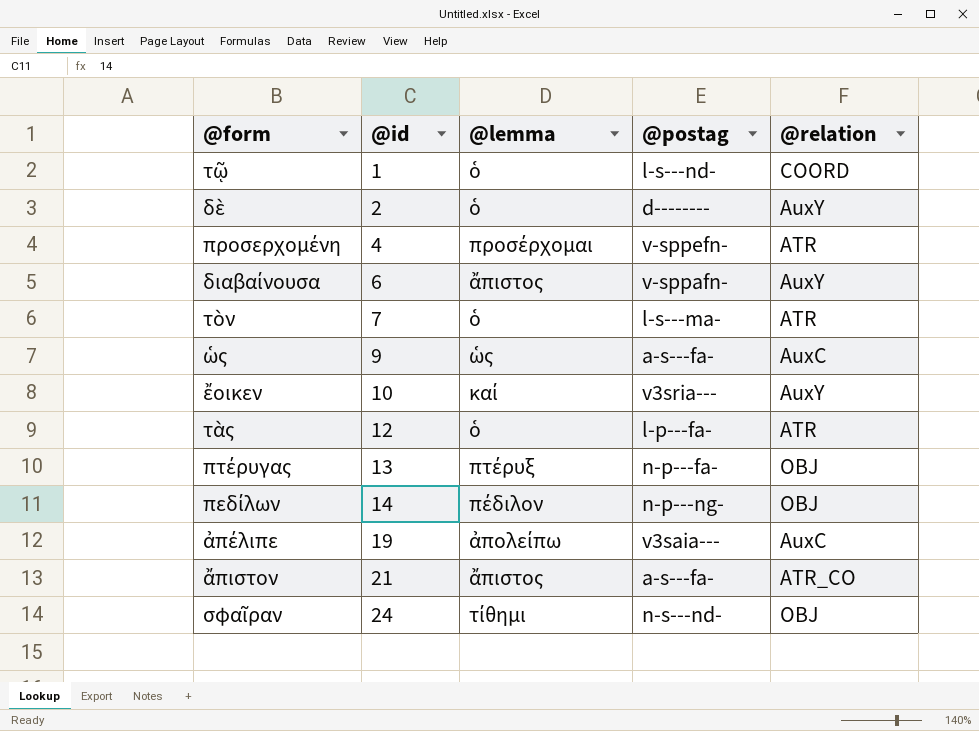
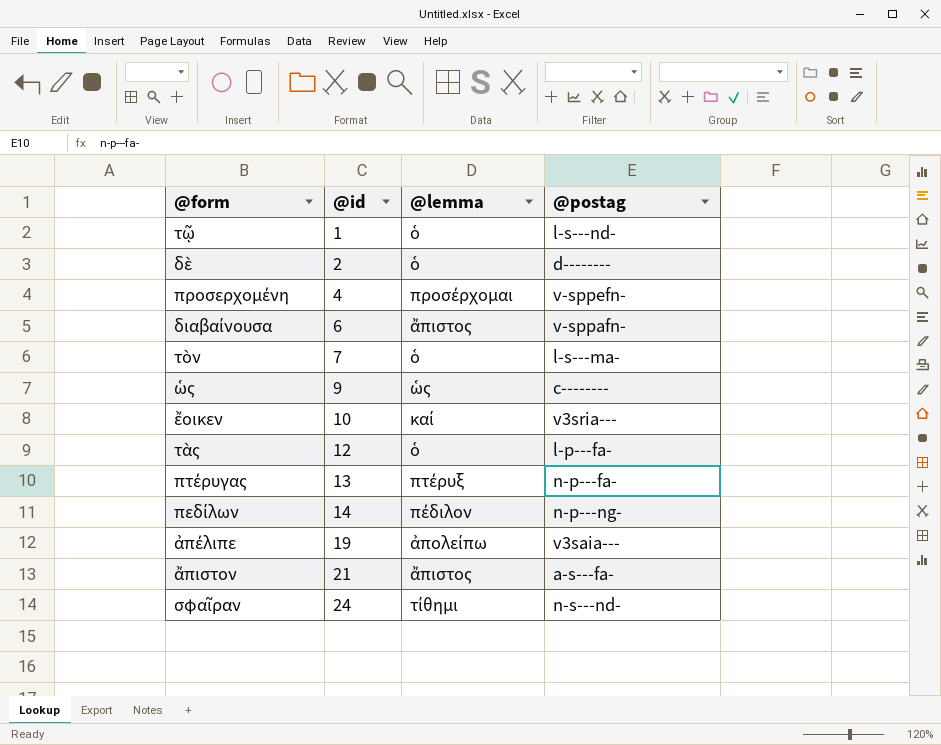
column @relation | position: 5 -> none
ὡς | @postag: a-s---fa- -> c--------

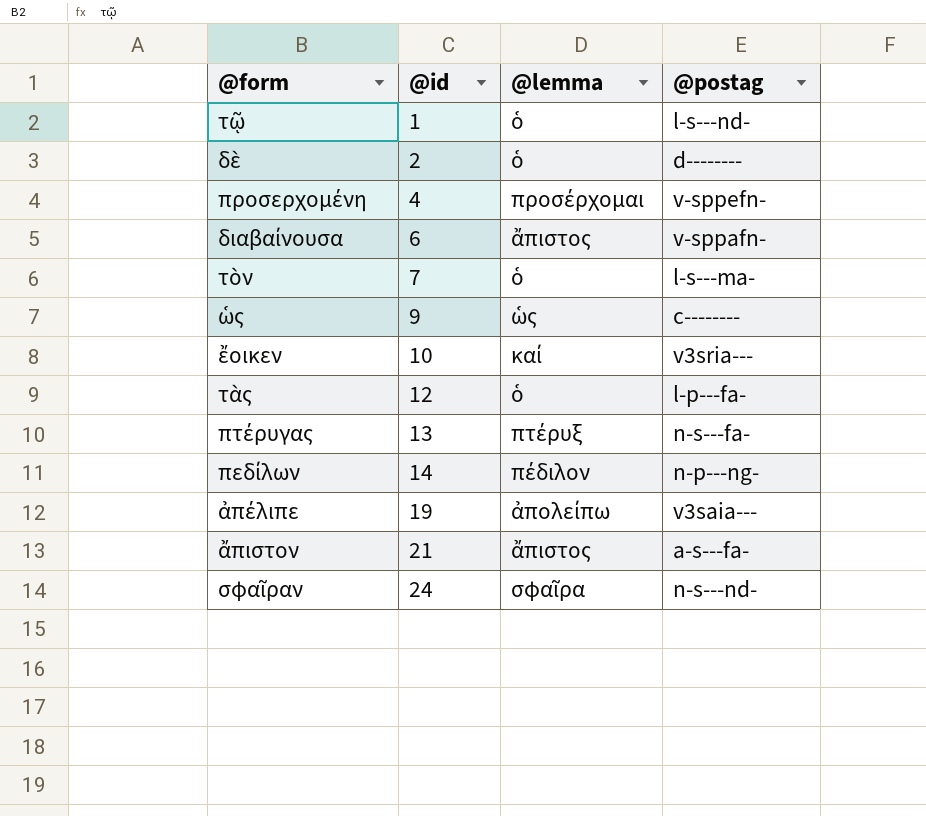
πτέρυγας | @postag: n-p---fa- -> n-s---fa-
σφαῖραν | @lemma: τίθημι -> σφαῖρα

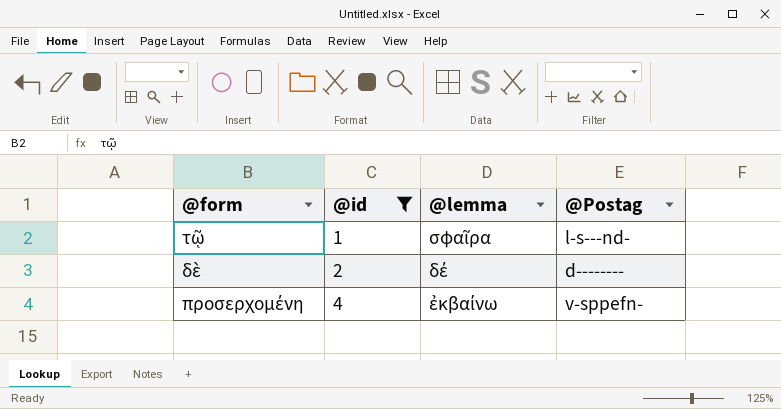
filter: none -> @id <= 4
column name: @postag -> @Postag
τῷ | @lemma: ὁ -> σφαῖρα
δὲ | @lemma: ὁ -> δέ
προσερχομένη | @lemma: προσέρχομαι -> ἐκβαίνω

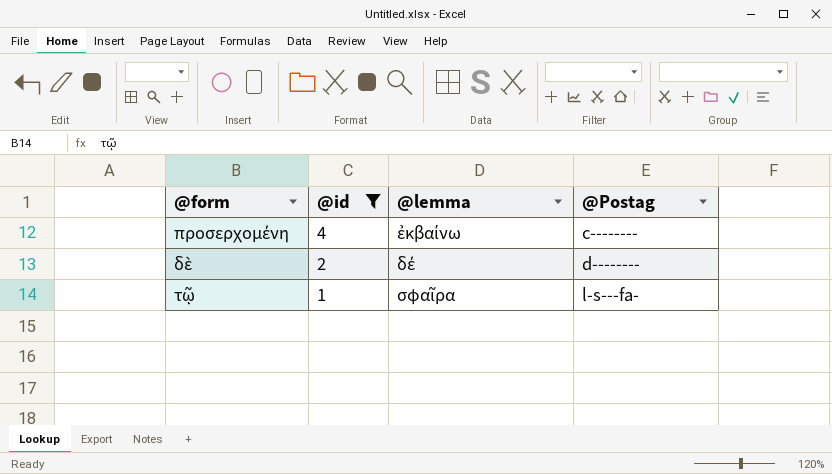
row order: @id ascending -> @id descending
προσερχομένη | @Postag: v-sppefn- -> c--------
τῷ | @Postag: l-s---nd- -> l-s---fa-

